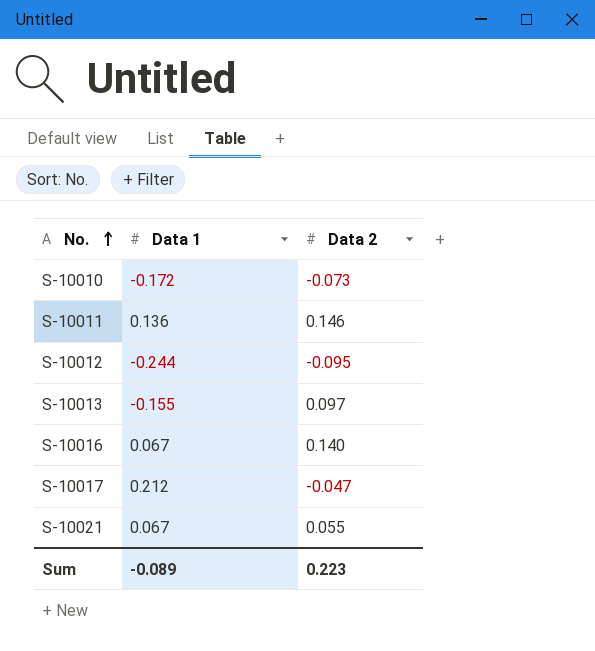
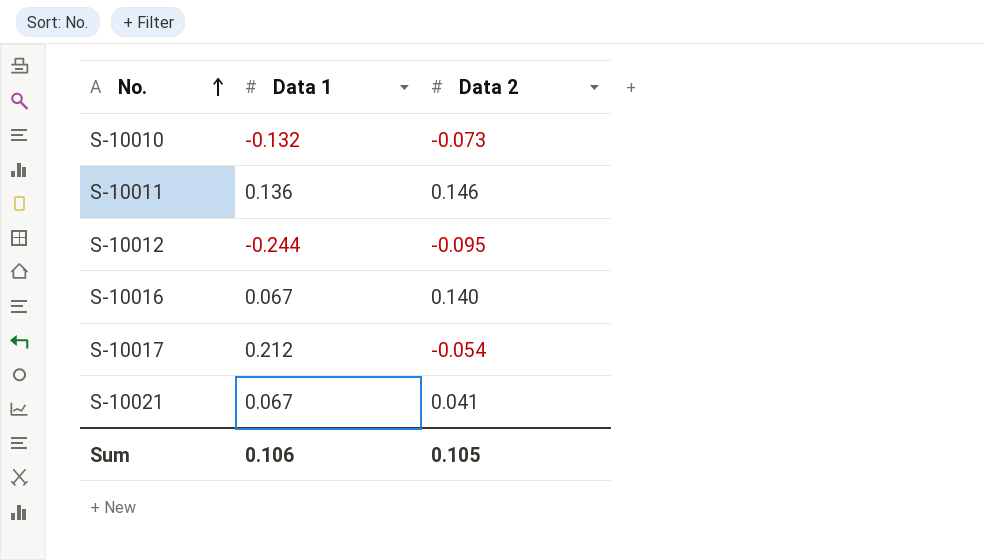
row S-10013: -0.155 | 0.097 -> none
S-10010 | Data 1: -0.172 -> -0.132
S-10017 | Data 2: -0.047 -> -0.054
S-10021 | Data 2: 0.055 -> 0.041
Sum | Data 1: -0.089 -> 0.106
Sum | Data 2: 0.223 -> 0.105

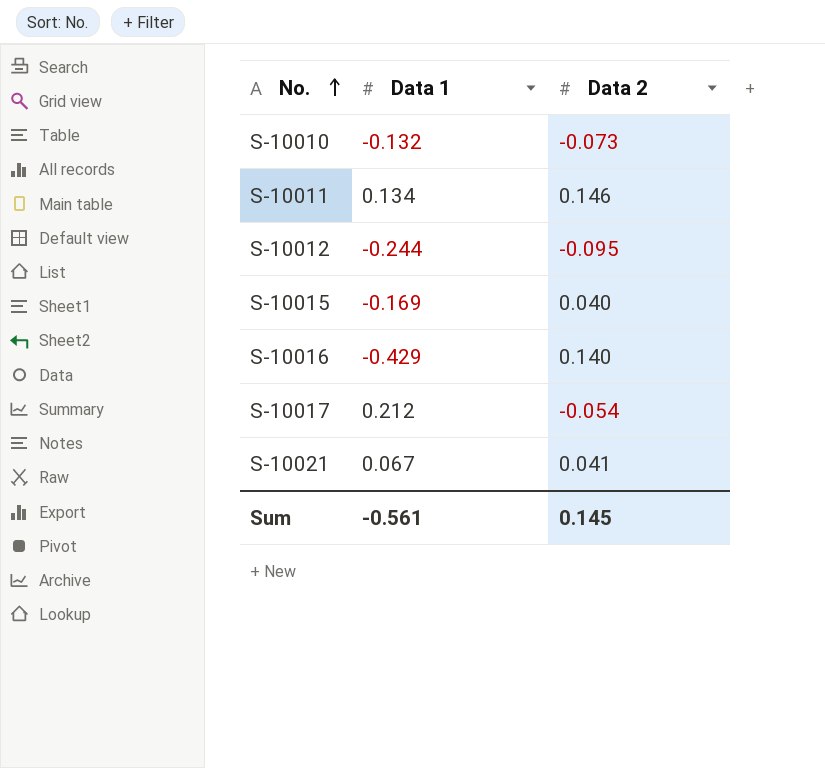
S-10011 | Data 1: 0.136 -> 0.134
row S-10015: none -> -0.169 | 0.040
S-10016 | Data 1: 0.067 -> -0.429
Sum | Data 1: 0.106 -> -0.561
Sum | Data 2: 0.105 -> 0.145

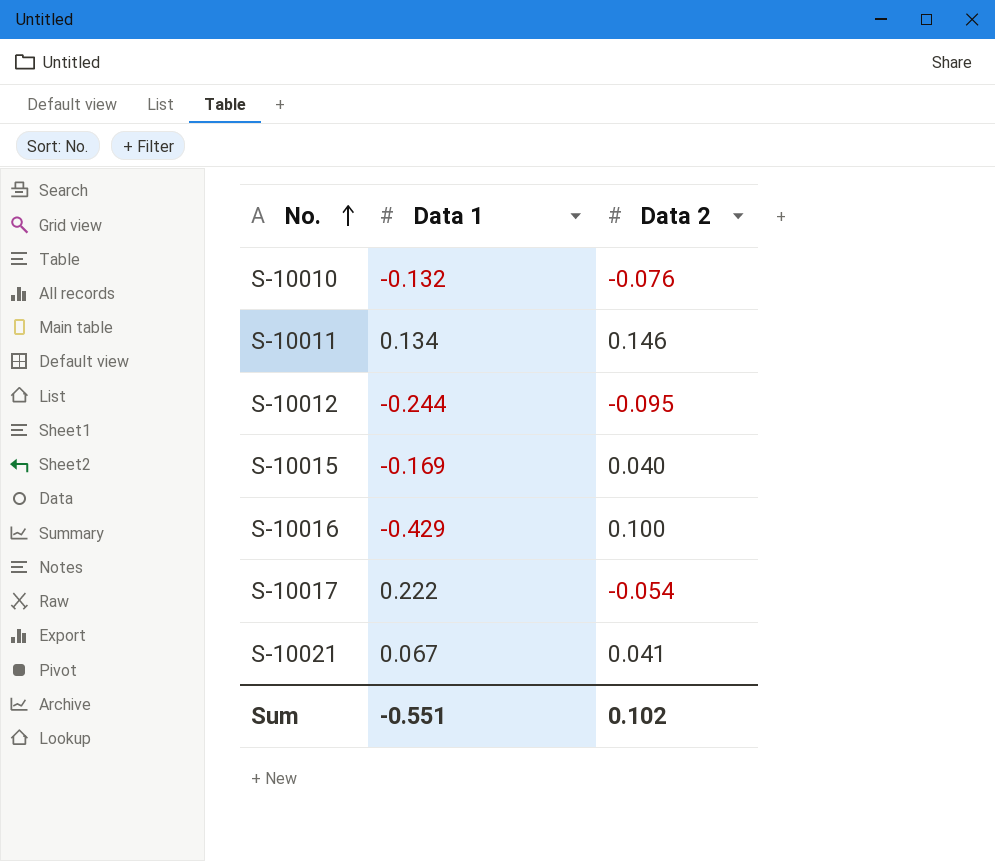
S-10010 | Data 2: -0.073 -> -0.076
S-10016 | Data 2: 0.140 -> 0.100
S-10017 | Data 1: 0.212 -> 0.222
Sum | Data 1: -0.561 -> -0.551
Sum | Data 2: 0.145 -> 0.102

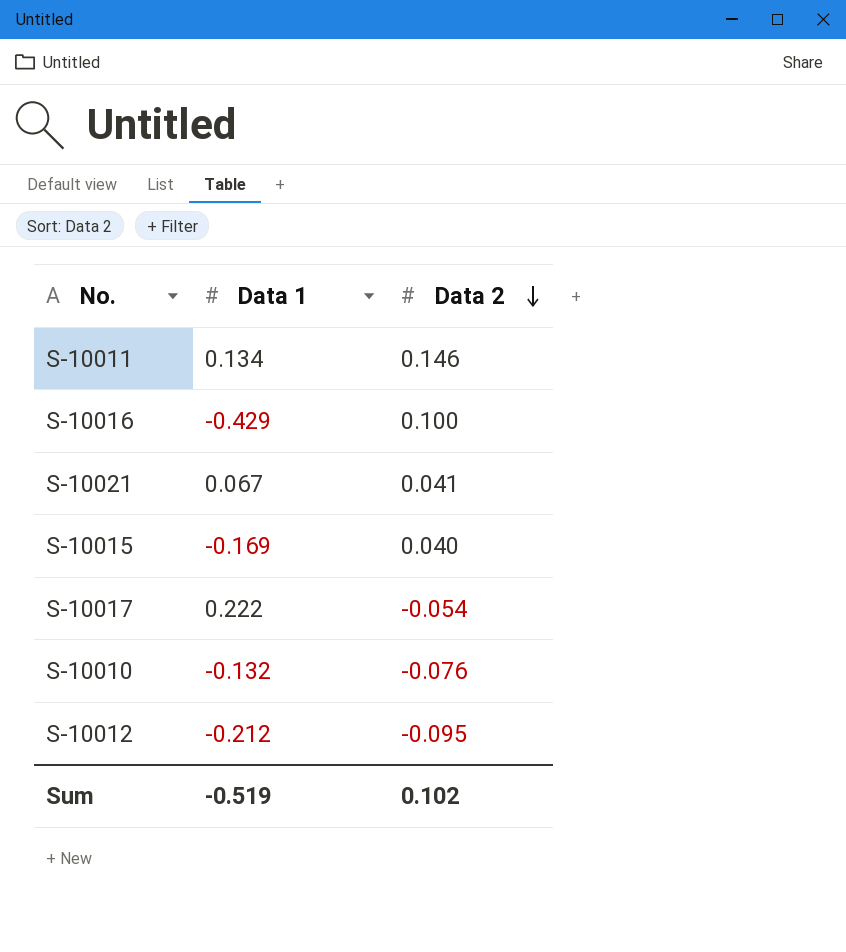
row order: No. ascending -> Data 2 descending
S-10012 | Data 1: -0.244 -> -0.212
Sum | Data 1: -0.551 -> -0.519

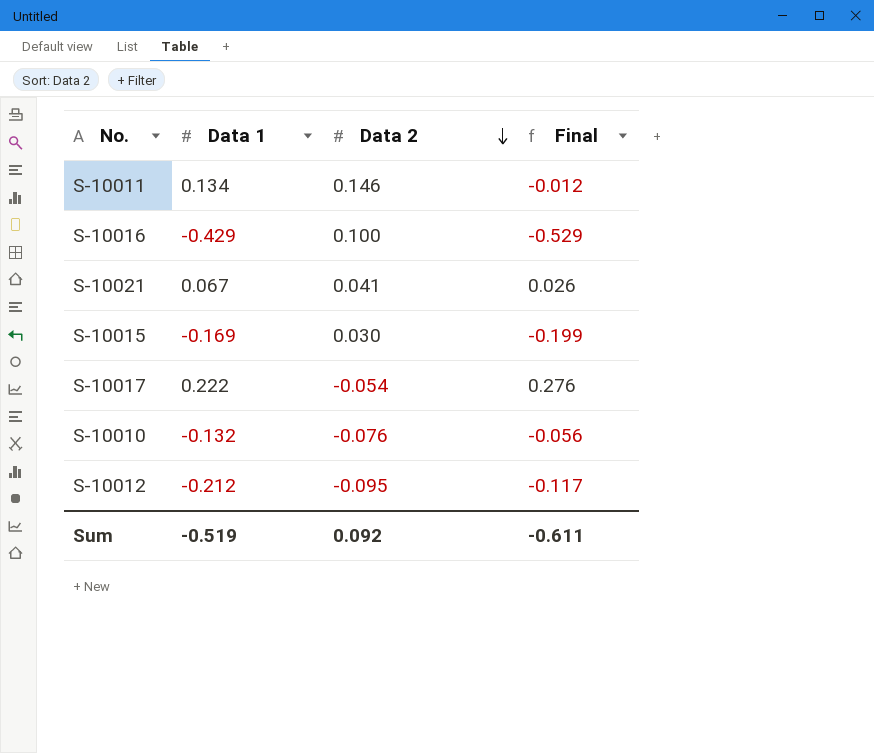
column Final | formula: none -> [Data 1] - [Data 2]
S-10015 | Data 2: 0.040 -> 0.030
Sum | Data 2: 0.102 -> 0.092

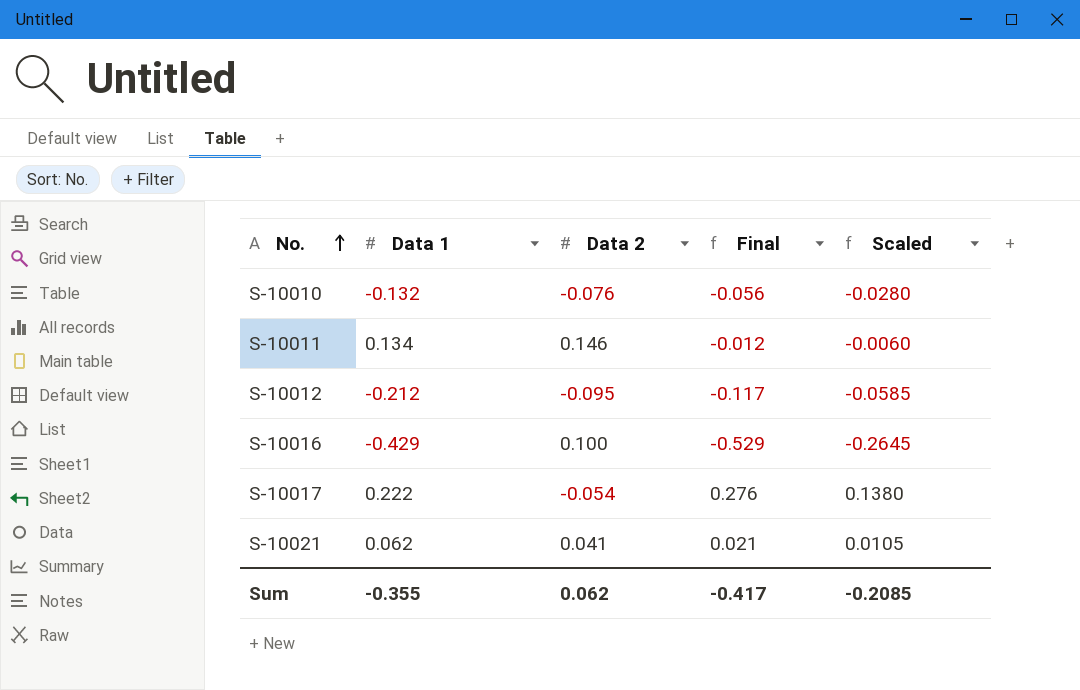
row order: Data 2 descending -> No. ascending
column Scaled | formula: none -> [Final] * 0.5
row S-10015: -0.169 | 0.030 | -0.199 -> none
S-10021 | Data 1: 0.067 -> 0.062
S-10021 | Final: 0.026 -> 0.021
Sum | Data 1: -0.519 -> -0.355
Sum | Data 2: 0.092 -> 0.062
Sum | Final: -0.611 -> -0.417

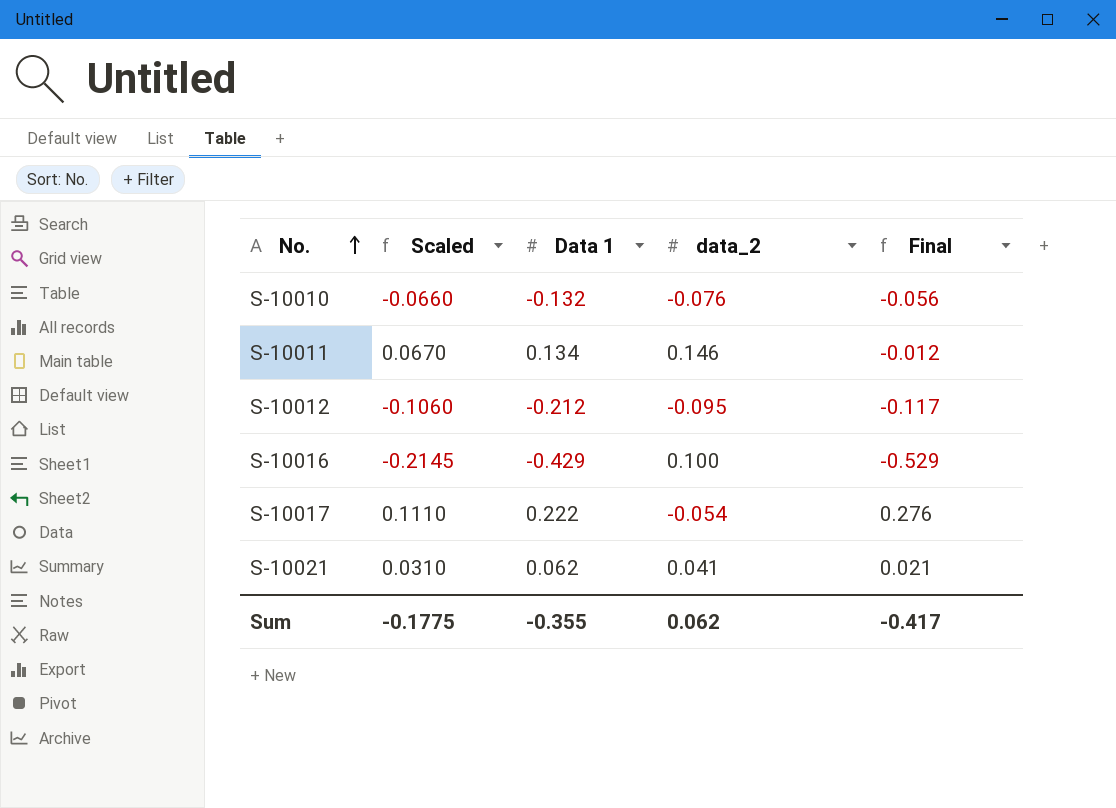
column Scaled | formula: [Final] * 0.5 -> [Data 1] * 0.5
column Scaled | position: 5 -> 2
column name: Data 2 -> data_2
Sum | Scaled: -0.2085 -> -0.1775

